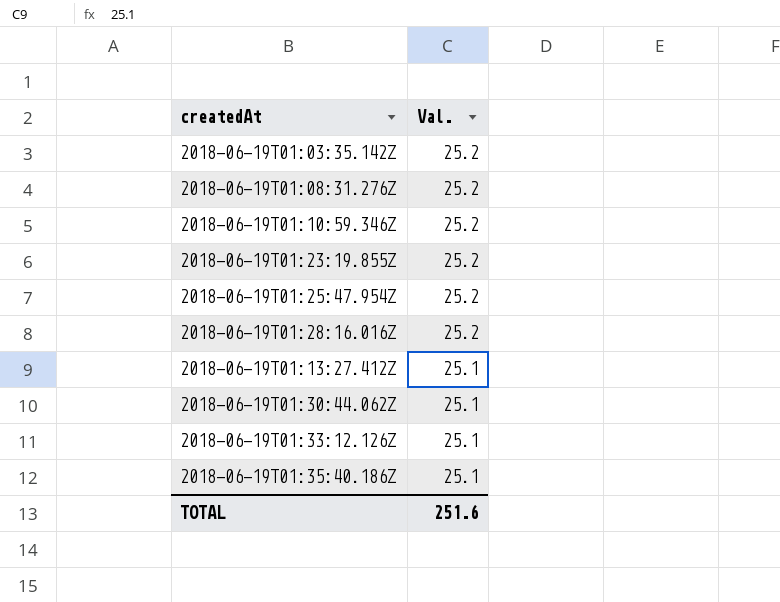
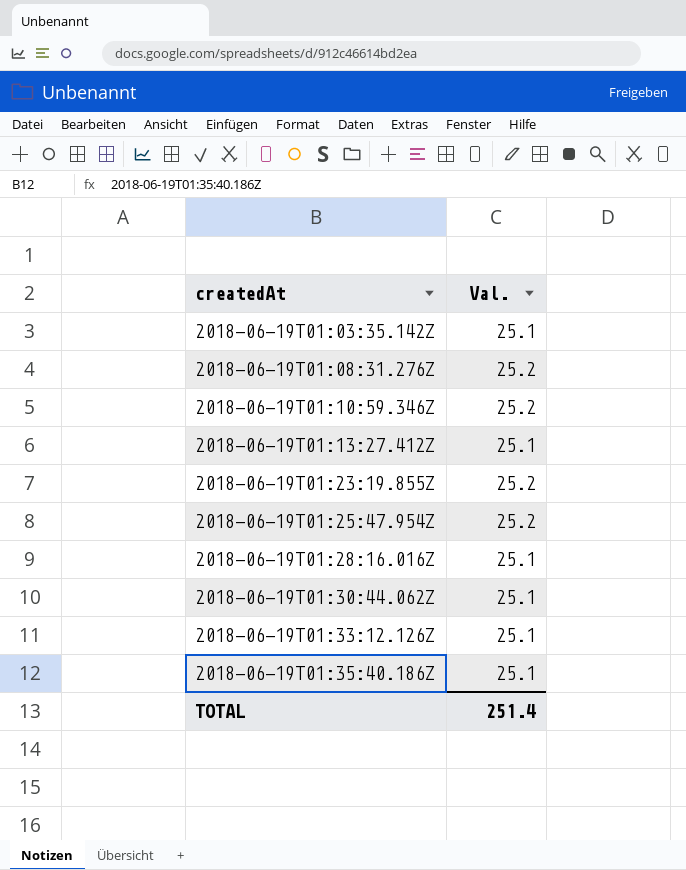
row order: Val. descending -> createdAt ascending
2018-06-19T01:03:35.142Z | Val.: 25.2 -> 25.1
2018-06-19T01:28:16.016Z | Val.: 25.2 -> 25.1
TOTAL | Val.: 251.6 -> 251.4

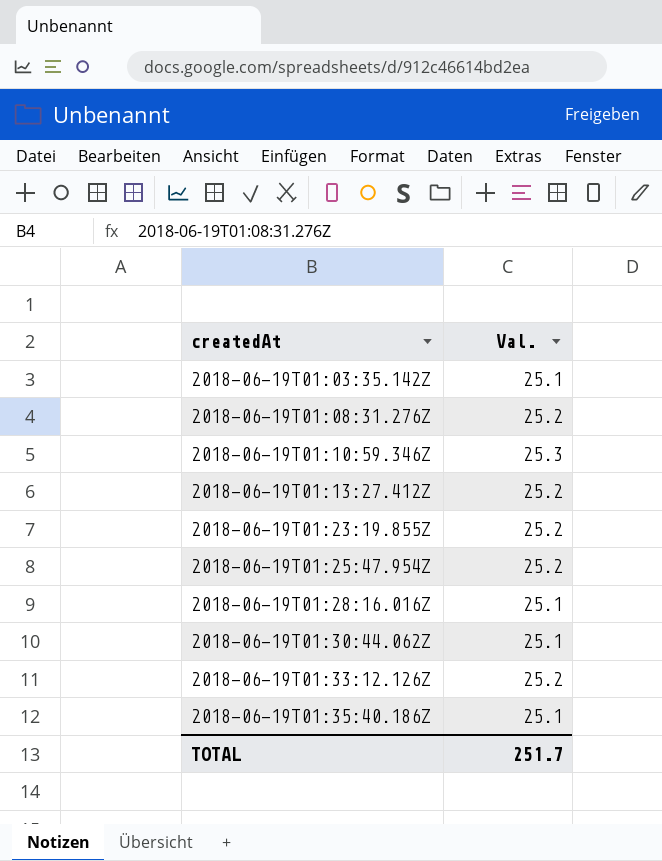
2018-06-19T01:10:59.346Z | Val.: 25.2 -> 25.3
2018-06-19T01:13:27.412Z | Val.: 25.1 -> 25.2
2018-06-19T01:33:12.126Z | Val.: 25.1 -> 25.2
TOTAL | Val.: 251.4 -> 251.7

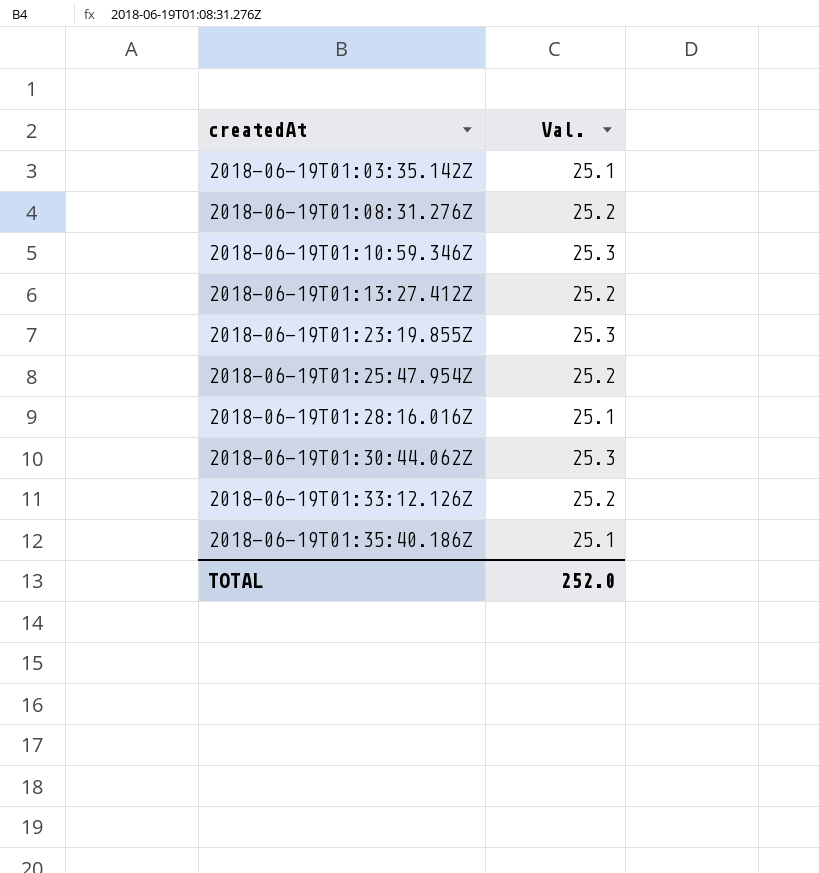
2018-06-19T01:23:19.855Z | Val.: 25.2 -> 25.3
2018-06-19T01:30:44.062Z | Val.: 25.1 -> 25.3
TOTAL | Val.: 251.7 -> 252.0

